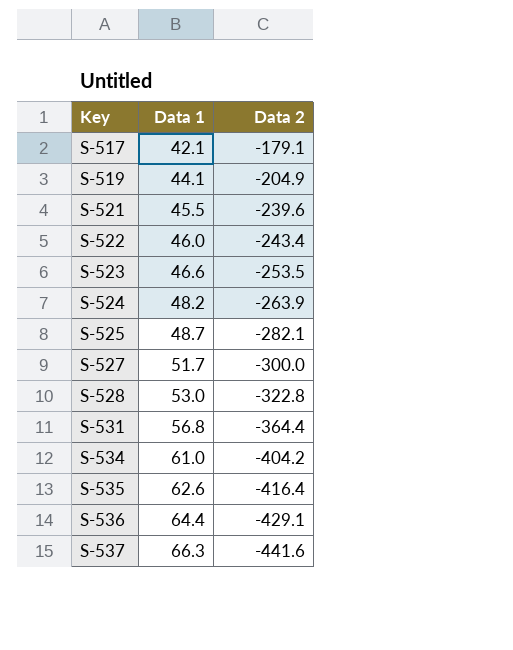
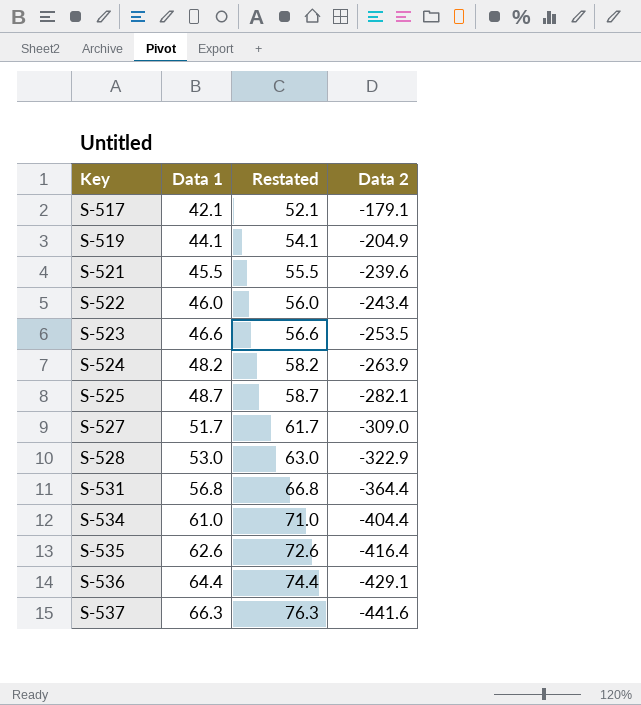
column Restated | formula: none -> [Data 1] + 10
S-527 | Data 2: -300.0 -> -309.0
S-528 | Data 2: -322.8 -> -322.9
S-534 | Data 2: -404.2 -> -404.4

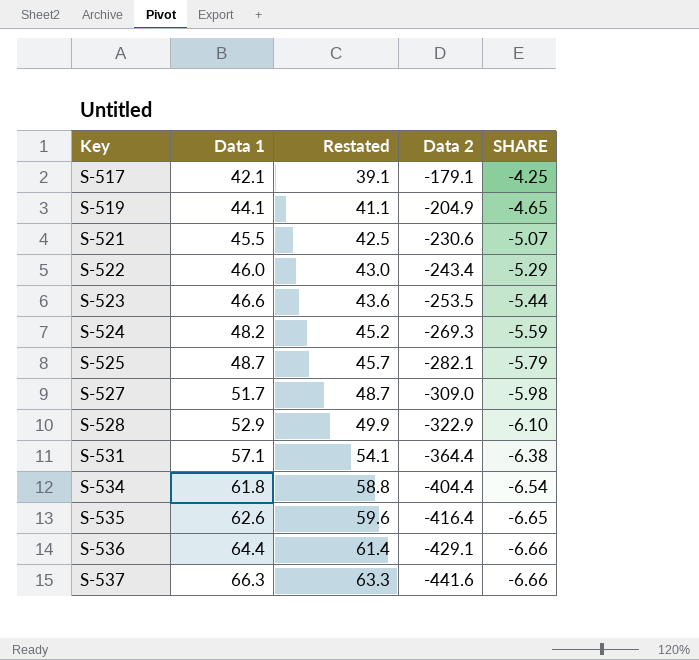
column Restated | formula: [Data 1] + 10 -> [Data 1] - 3
column SHARE | formula: none -> [Data 2] / [Data 1]
S-521 | Data 2: -239.6 -> -230.6
S-524 | Data 2: -263.9 -> -269.3
S-528 | Data 1: 53.0 -> 52.9
S-531 | Data 1: 56.8 -> 57.1
S-534 | Data 1: 61.0 -> 61.8

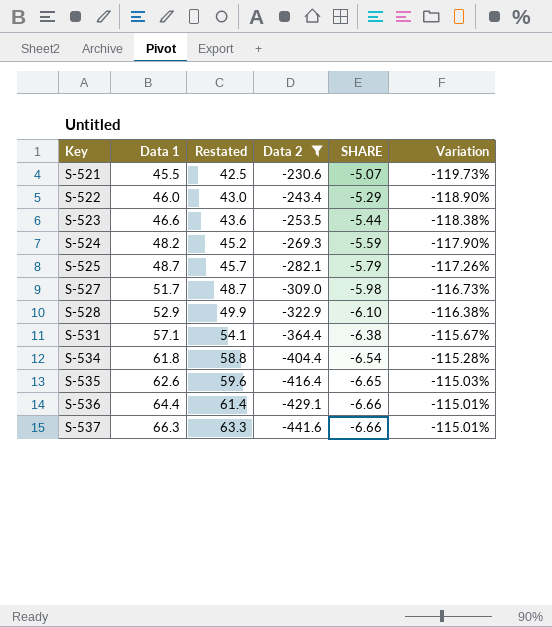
filter: none -> Data 2 <= -230.6
column Variation | formula: none -> ([Data 1] - [Data 2]) / [Data 2]

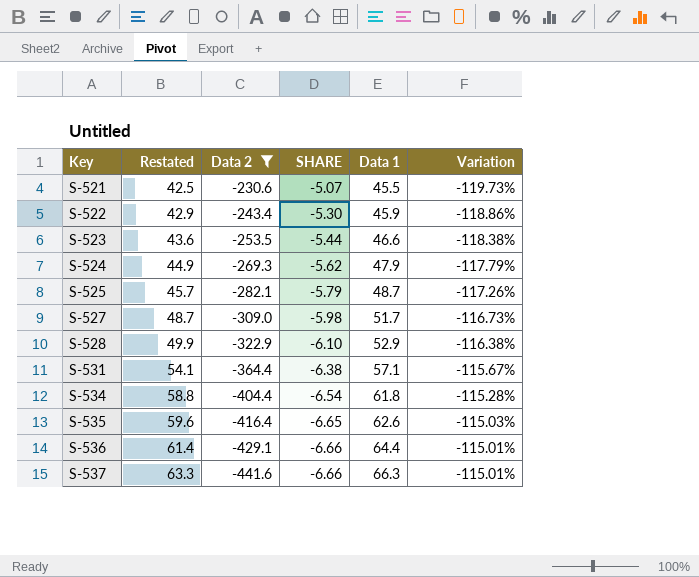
column Data 1 | position: 2 -> 5
S-522 | Restated: 43.0 -> 42.9
S-522 | SHARE: -5.29 -> -5.30
S-522 | Data 1: 46.0 -> 45.9
S-522 | Variation: -118.90% -> -118.86%
S-524 | Restated: 45.2 -> 44.9
S-524 | SHARE: -5.59 -> -5.62
S-524 | Data 1: 48.2 -> 47.9
S-524 | Variation: -117.90% -> -117.79%

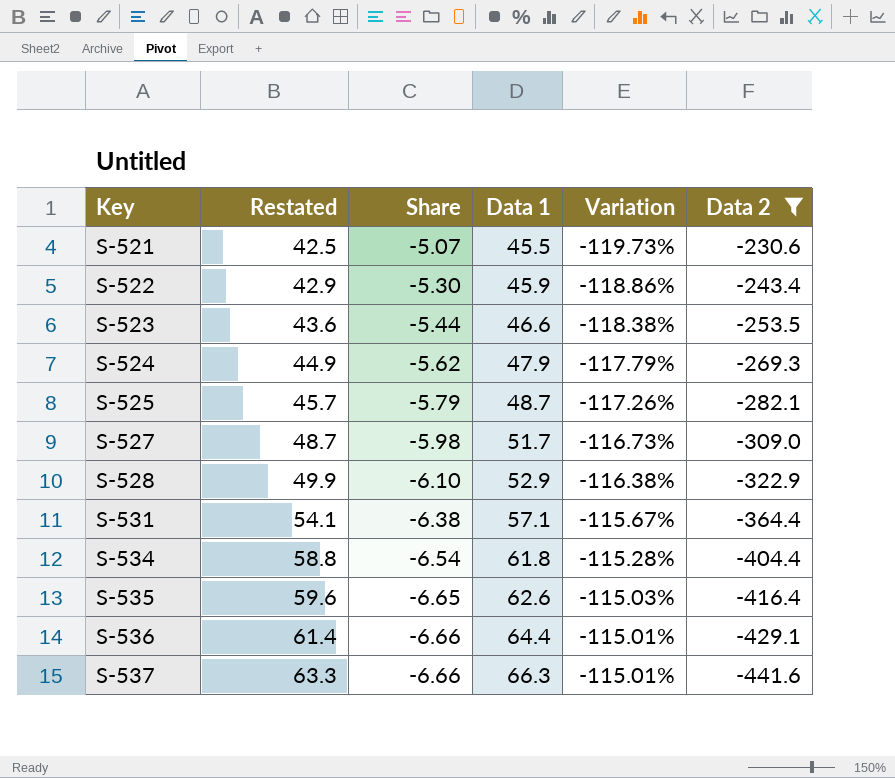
column name: SHARE -> Share
column Data 2 | position: 3 -> 6

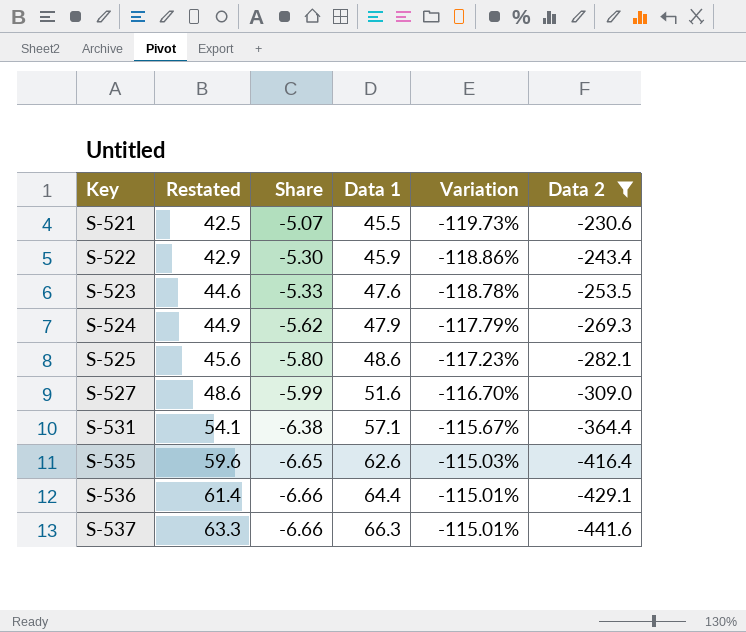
row S-528: 49.9 | -6.10 | 52.9 | -116.38% | -322.9 -> none
row S-534: 58.8 | -6.54 | 61.8 | -115.28% | -404.4 -> none
S-523 | Restated: 43.6 -> 44.6
S-523 | Share: -5.44 -> -5.33
S-523 | Data 1: 46.6 -> 47.6
S-523 | Variation: -118.38% -> -118.78%
S-525 | Restated: 45.7 -> 45.6
S-525 | Share: -5.79 -> -5.80
S-525 | Data 1: 48.7 -> 48.6
S-525 | Variation: -117.26% -> -117.23%
S-527 | Restated: 48.7 -> 48.6
S-527 | Share: -5.98 -> -5.99
S-527 | Data 1: 51.7 -> 51.6
S-527 | Variation: -116.73% -> -116.70%

